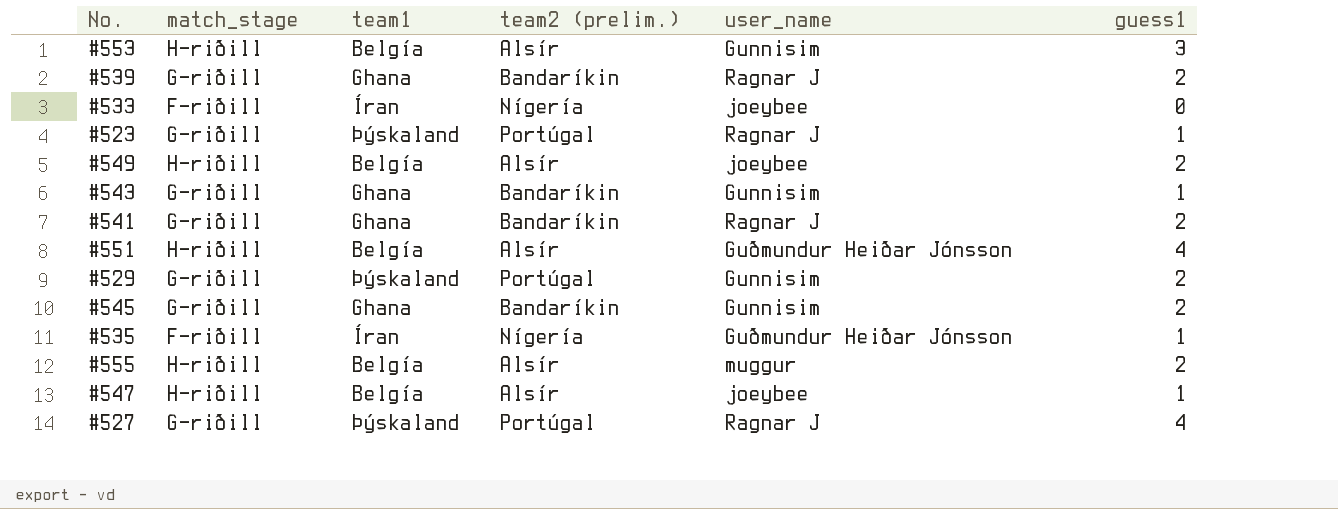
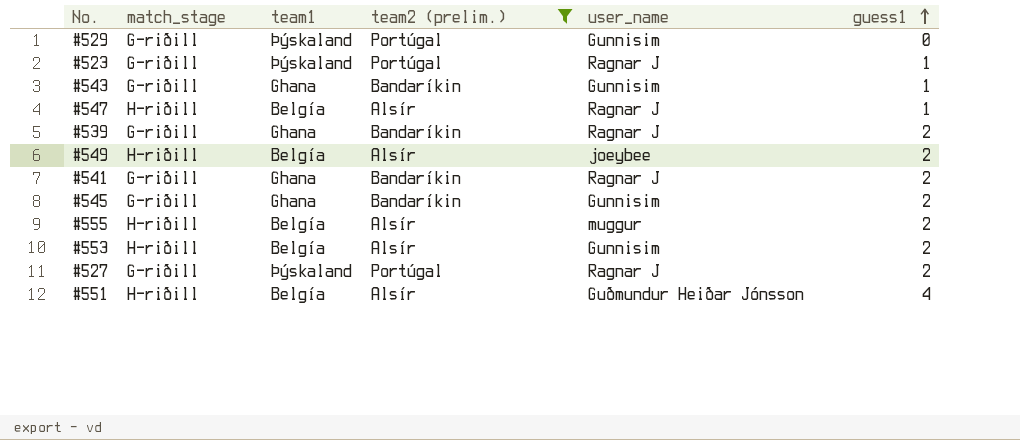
filter: none -> team2 (prelim.) != Nígería
row order: none -> guess1 ascending
#529 | guess1: 2 -> 0
#547 | user_name: joeybee -> Ragnar J
#553 | guess1: 3 -> 2
#527 | guess1: 4 -> 2

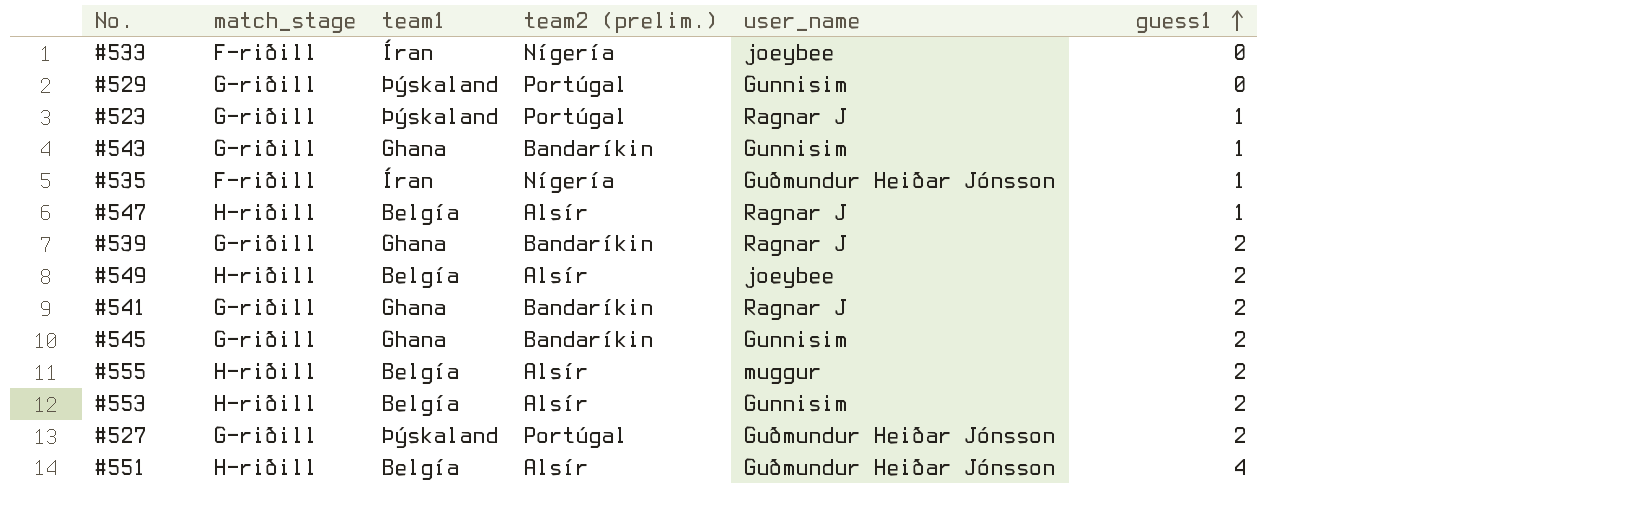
filter: team2 (prelim.) != Nígería -> none
#527 | user_name: Ragnar J -> Guðmundur Heiðar Jónsson

